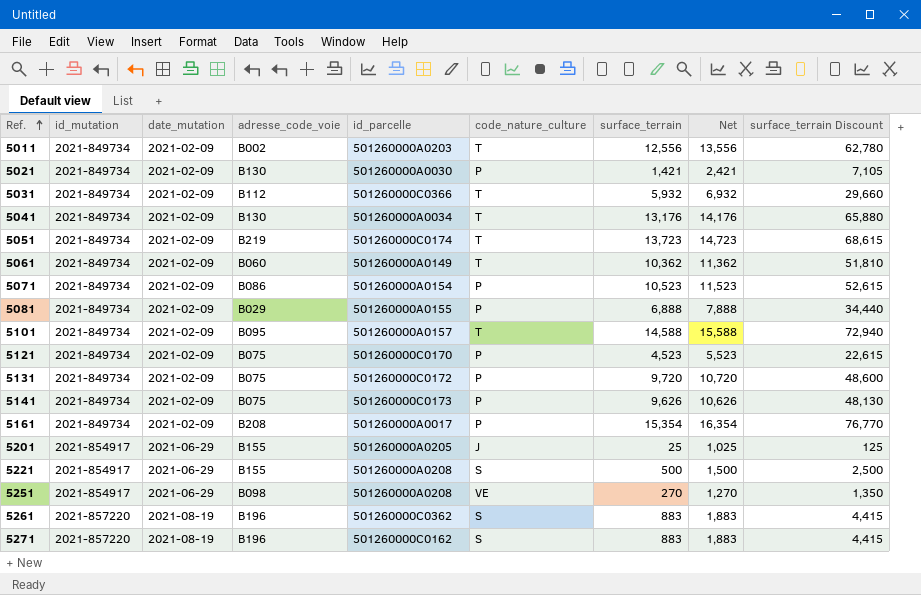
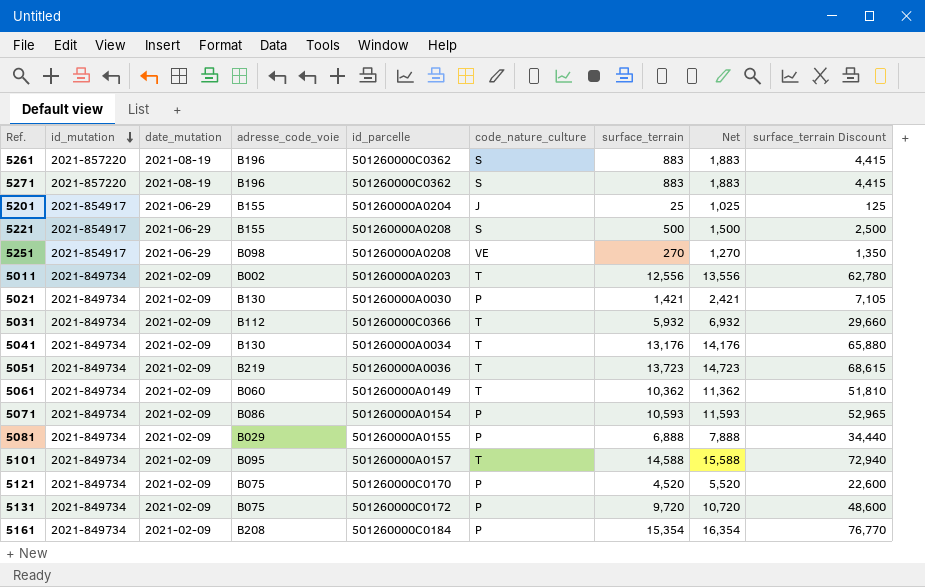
row order: Ref. ascending -> id_mutation descending
row 5141: 2021-849734 | 2021-02-09 | B075 | 501260000C0173 | P | 9,626 | 10,626 | 48,130 -> none
5271 | id_parcelle: 501260000C0162 -> 501260000C0362
5201 | id_parcelle: 501260000A0205 -> 501260000A0204
5051 | id_parcelle: 501260000C0174 -> 501260000A0036
5071 | surface_terrain: 10,523 -> 10,593
5071 | Net: 11,523 -> 11,593
5071 | surface_terrain Discount: 52,615 -> 52,965
5121 | surface_terrain: 4,523 -> 4,520
5121 | Net: 5,523 -> 5,520
5121 | surface_terrain Discount: 22,615 -> 22,600
5161 | id_parcelle: 501260000A0017 -> 501260000C0184

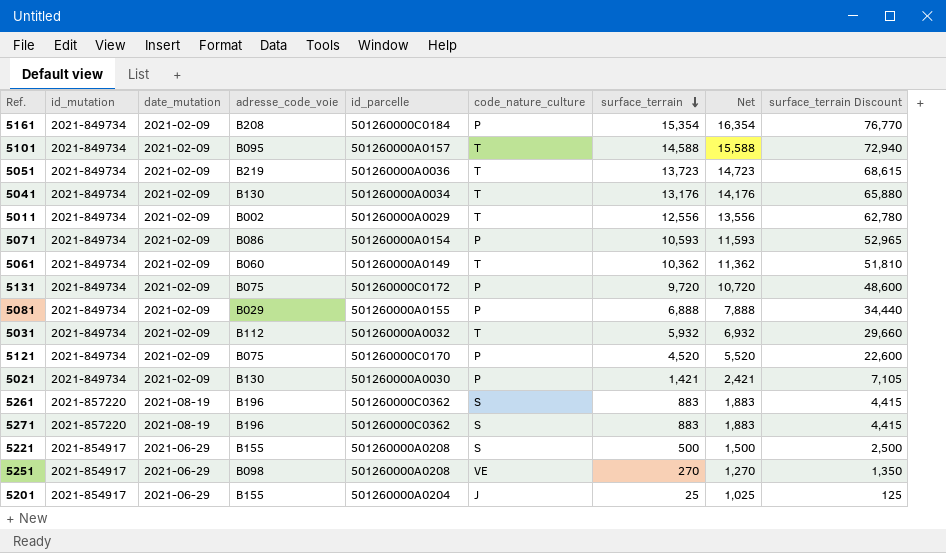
row order: id_mutation descending -> surface_terrain descending
5011 | id_parcelle: 501260000A0203 -> 501260000A0029
5031 | id_parcelle: 501260000C0366 -> 501260000A0032

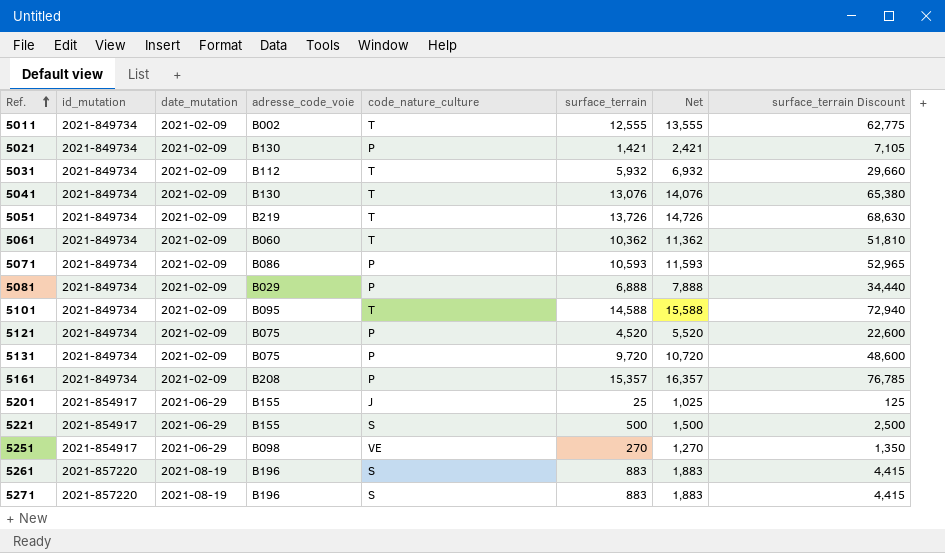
row order: surface_terrain descending -> Ref. ascending
column id_parcelle | position: 5 -> none
5011 | surface_terrain: 12,556 -> 12,555
5011 | Net: 13,556 -> 13,555
5011 | surface_terrain Discount: 62,780 -> 62,775
5041 | surface_terrain: 13,176 -> 13,076
5041 | Net: 14,176 -> 14,076
5041 | surface_terrain Discount: 65,880 -> 65,380
5051 | surface_terrain: 13,723 -> 13,726
5051 | Net: 14,723 -> 14,726
5051 | surface_terrain Discount: 68,615 -> 68,630
5161 | surface_terrain: 15,354 -> 15,357
5161 | Net: 16,354 -> 16,357
5161 | surface_terrain Discount: 76,770 -> 76,785

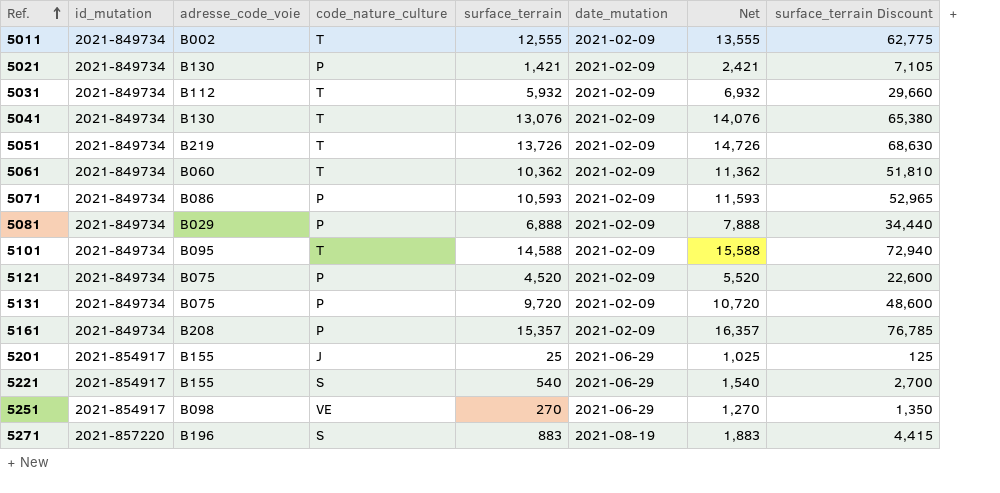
column date_mutation | position: 3 -> 6
row 5261: 2021-857220 | 2021-08-19 | B196 | S | 883 | 1,883 | 4,415 -> none
5221 | surface_terrain: 500 -> 540
5221 | Net: 1,500 -> 1,540
5221 | surface_terrain Discount: 2,500 -> 2,700

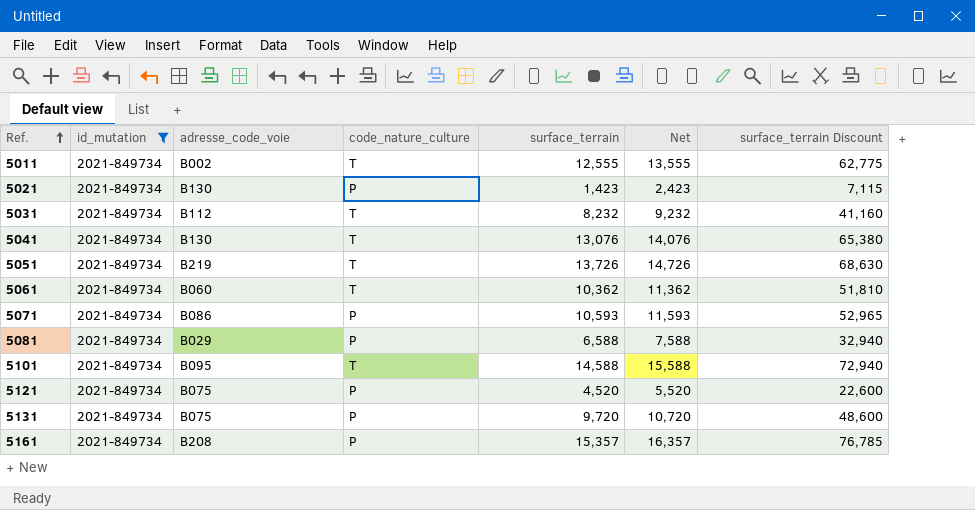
filter: none -> id_mutation = 2021-849734
column date_mutation | position: 6 -> none
5021 | surface_terrain: 1,421 -> 1,423
5021 | Net: 2,421 -> 2,423
5021 | surface_terrain Discount: 7,105 -> 7,115
5031 | surface_terrain: 5,932 -> 8,232
5031 | Net: 6,932 -> 9,232
5031 | surface_terrain Discount: 29,660 -> 41,160
5081 | surface_terrain: 6,888 -> 6,588
5081 | Net: 7,888 -> 7,588
5081 | surface_terrain Discount: 34,440 -> 32,940

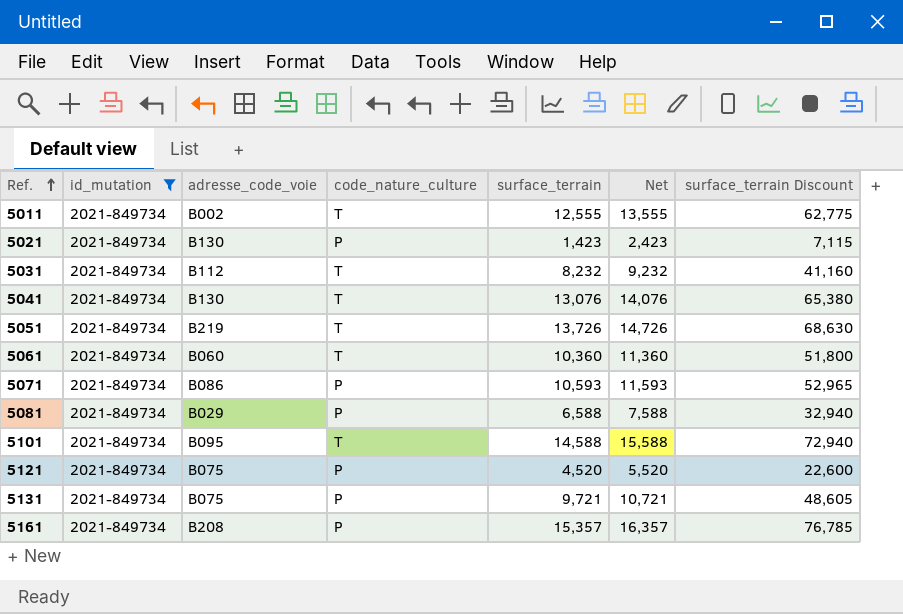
5061 | surface_terrain: 10,362 -> 10,360
5061 | Net: 11,362 -> 11,360
5061 | surface_terrain Discount: 51,810 -> 51,800
5131 | surface_terrain: 9,720 -> 9,721
5131 | Net: 10,720 -> 10,721
5131 | surface_terrain Discount: 48,600 -> 48,605

